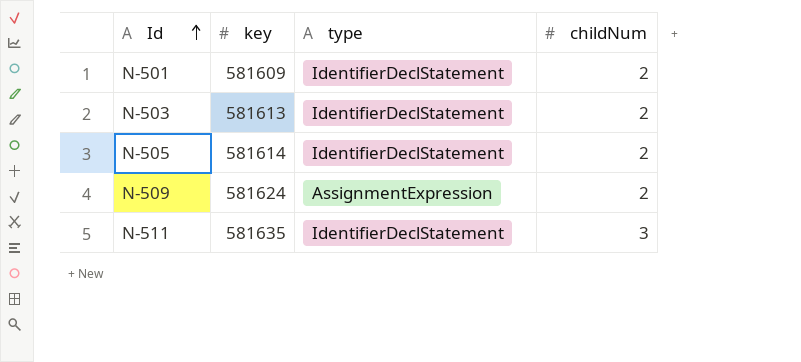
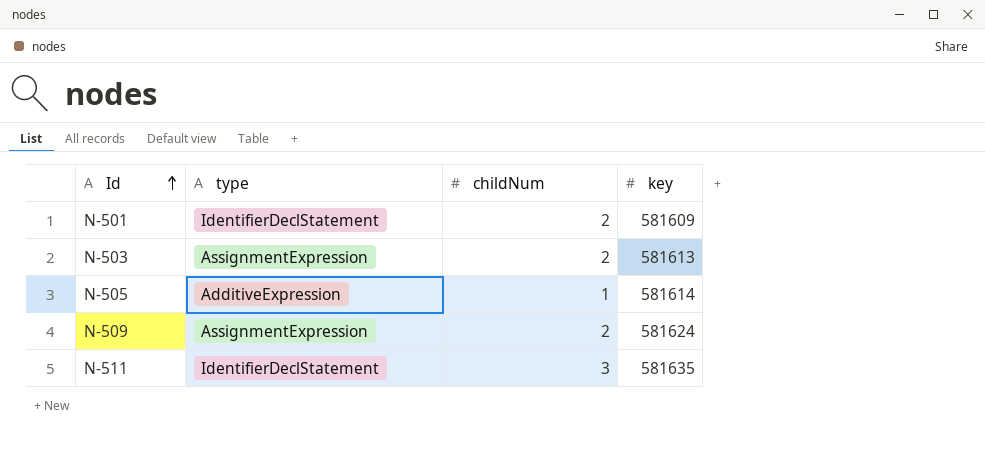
column key | position: 2 -> 4
N-503 | type: IdentifierDeclStatement -> AssignmentExpression
N-505 | type: IdentifierDeclStatement -> AdditiveExpression
N-505 | childNum: 2 -> 1

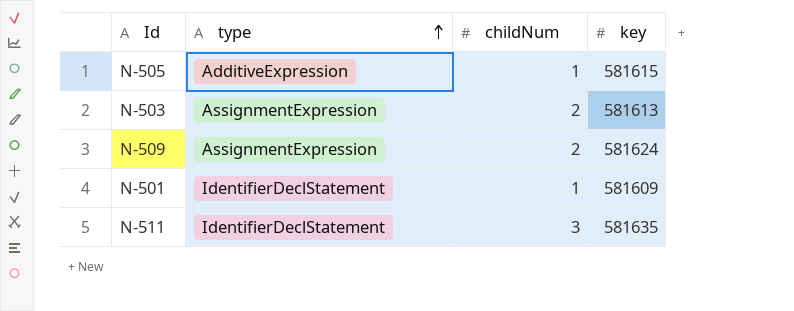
row order: Id ascending -> type ascending
N-505 | key: 581614 -> 581615
N-501 | childNum: 2 -> 1

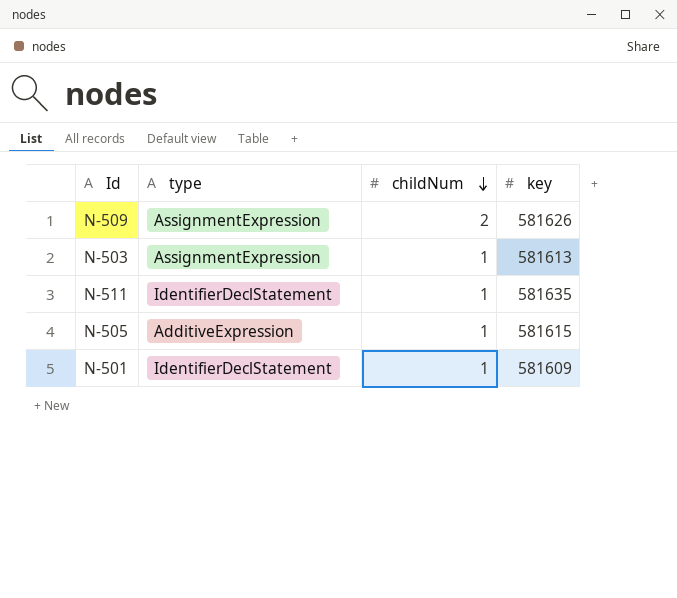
row order: type ascending -> childNum descending
N-509 | key: 581624 -> 581626
N-503 | childNum: 2 -> 1
N-511 | childNum: 3 -> 1

